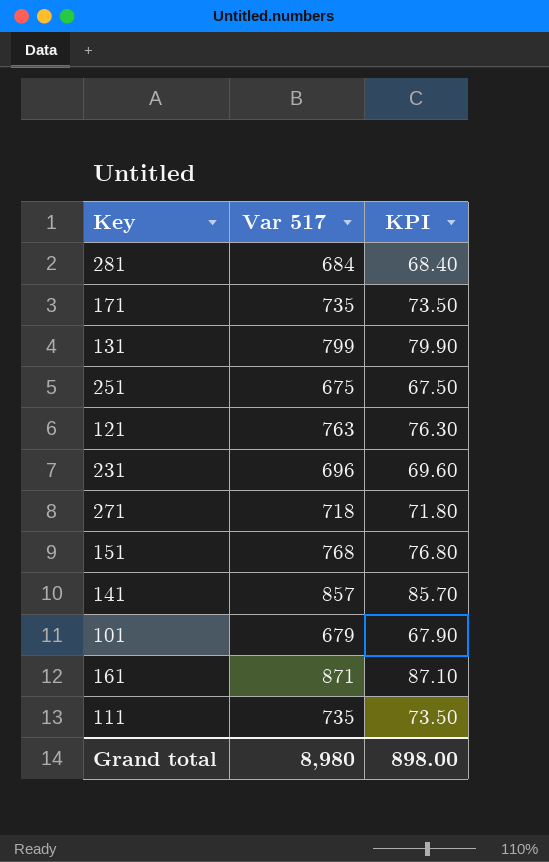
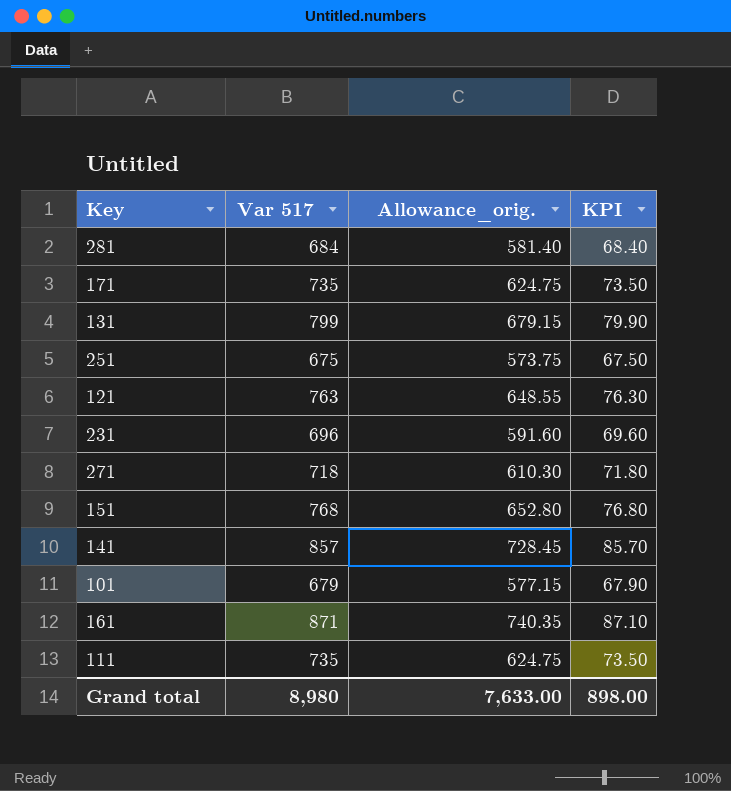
column Allowance_orig. | formula: none -> [Var 517] * 0.85

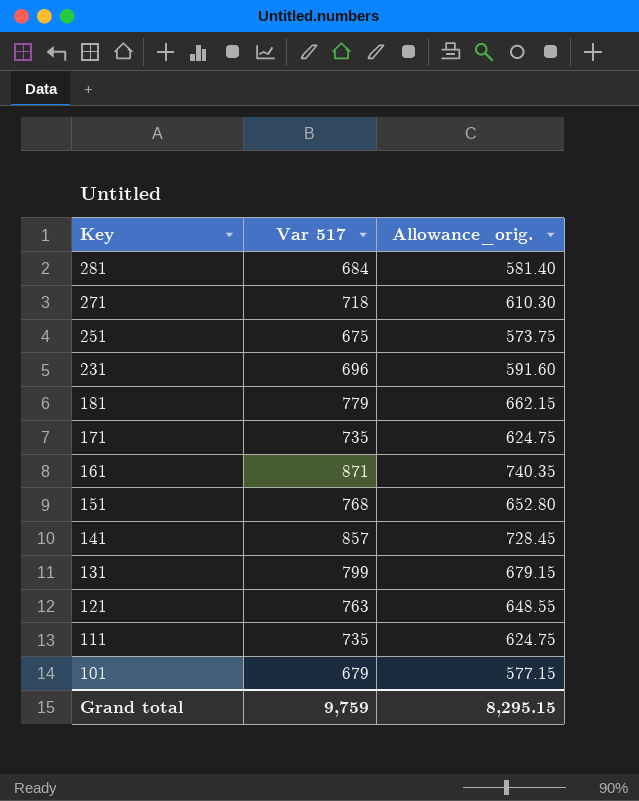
row order: none -> Key descending
column KPI | formula: [Var 517] * 0.1 -> none
row 181: none -> 779 | 662.15
Grand total | Var 517: 8,980 -> 9,759
Grand total | Allowance_orig.: 7,633.00 -> 8,295.15

